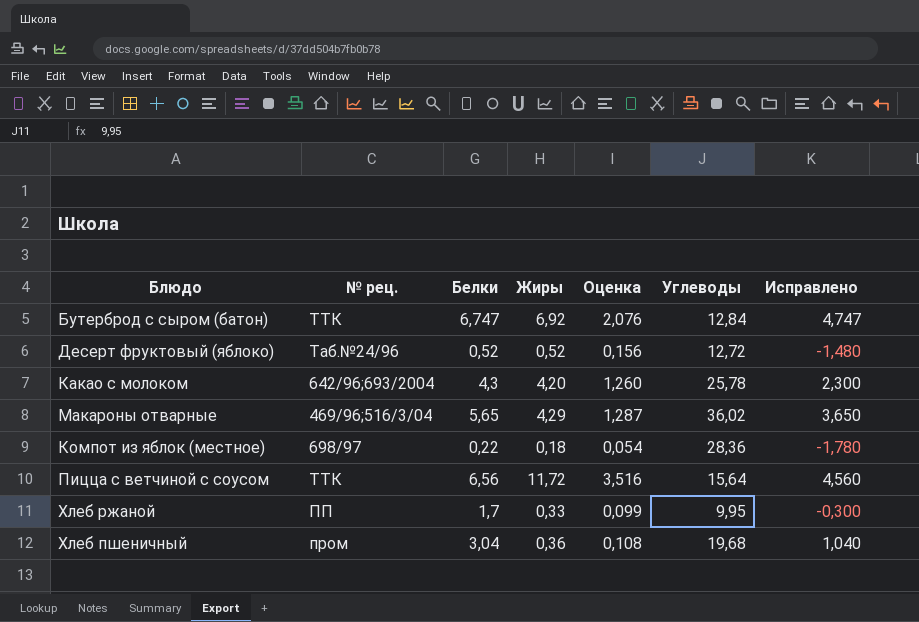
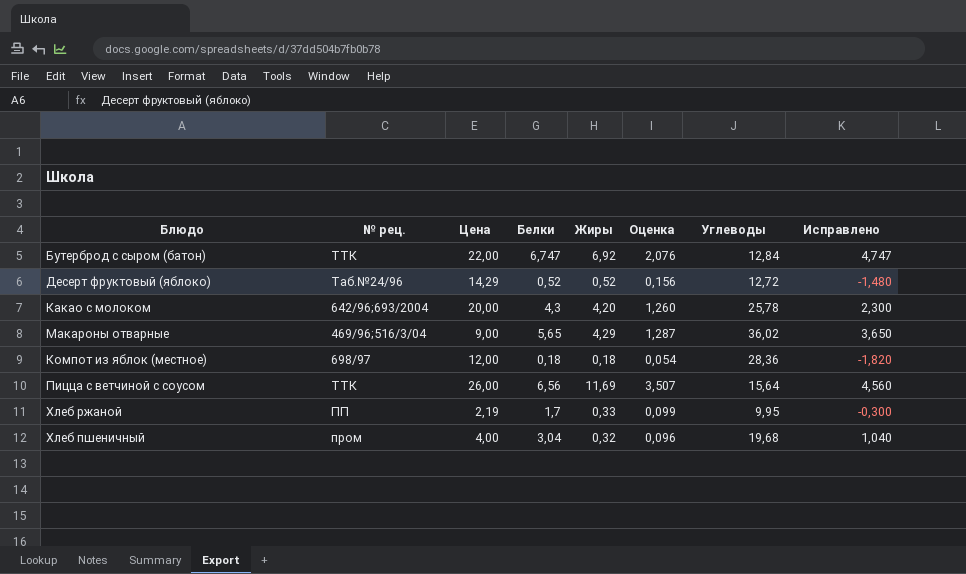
column Цена | position: none -> 3
Компот из яблок (местное) | Белки: 0,22 -> 0,18
Компот из яблок (местное) | Исправлено: -1,780 -> -1,820
Пицца с ветчиной с соусом | Жиры: 11,72 -> 11,69
Пицца с ветчиной с соусом | Оценка: 3,516 -> 3,507
Хлеб пшеничный | Жиры: 0,36 -> 0,32
Хлеб пшеничный | Оценка: 0,108 -> 0,096

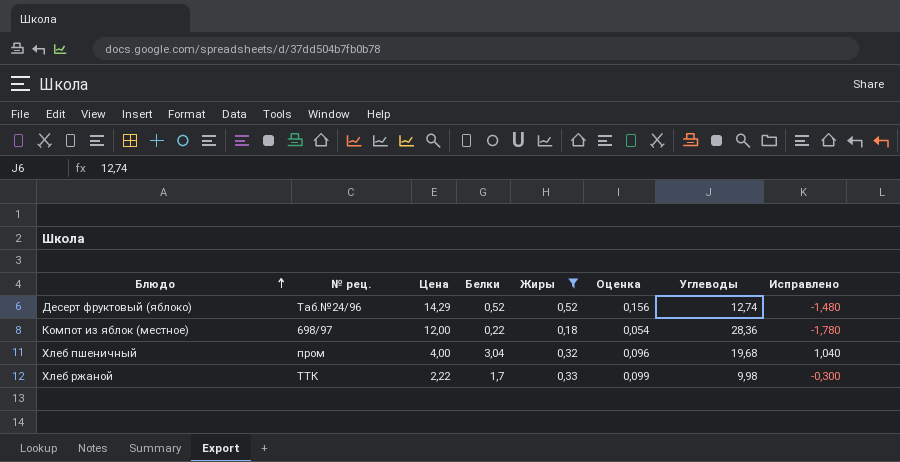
filter: none -> Жиры <= 0,52
row order: none -> Блюдо ascending
Десерт фруктовый (яблоко) | Углеводы: 12,72 -> 12,74
Компот из яблок (местное) | Белки: 0,18 -> 0,22
Компот из яблок (местное) | Исправлено: -1,820 -> -1,780
Хлеб ржаной | № рец.: ПП -> ТТК
Хлеб ржаной | Цена: 2,19 -> 2,22
Хлеб ржаной | Углеводы: 9,95 -> 9,98

